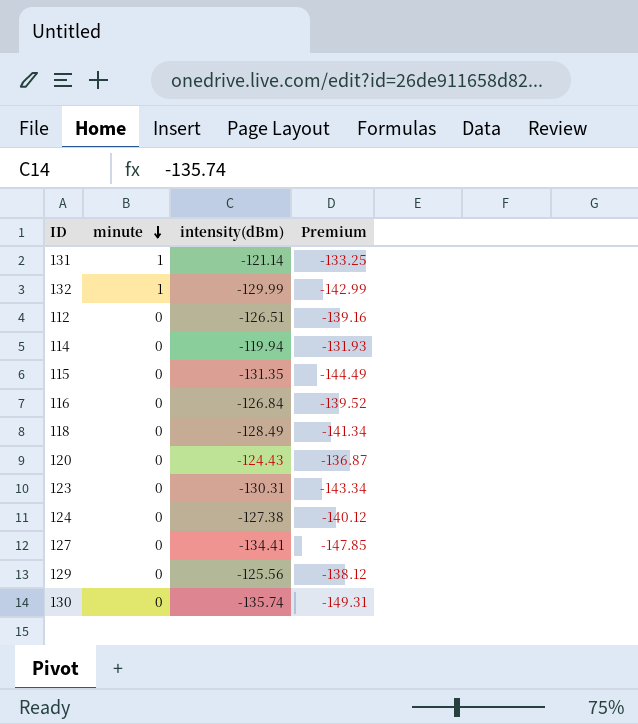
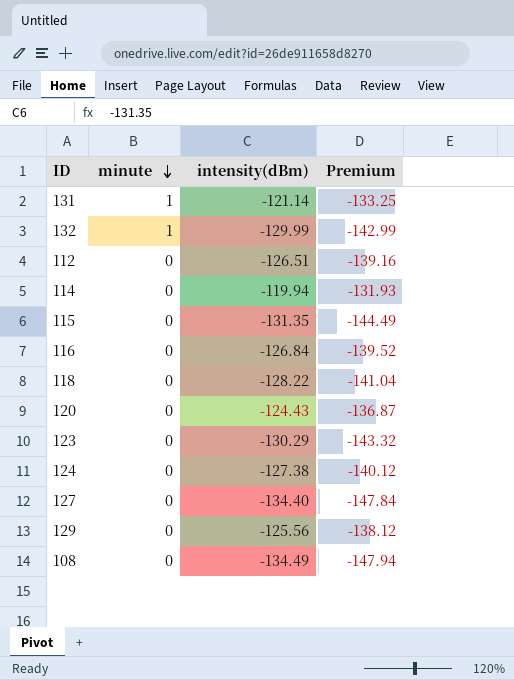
row 130: 0 | -135.74 | -149.31 -> none
118 | intensity(dBm): -128.49 -> -128.22
118 | Premium: -141.34 -> -141.04
123 | intensity(dBm): -130.31 -> -130.29
123 | Premium: -143.34 -> -143.32
127 | intensity(dBm): -134.41 -> -134.40
127 | Premium: -147.85 -> -147.84
row 108: none -> 0 | -134.49 | -147.94

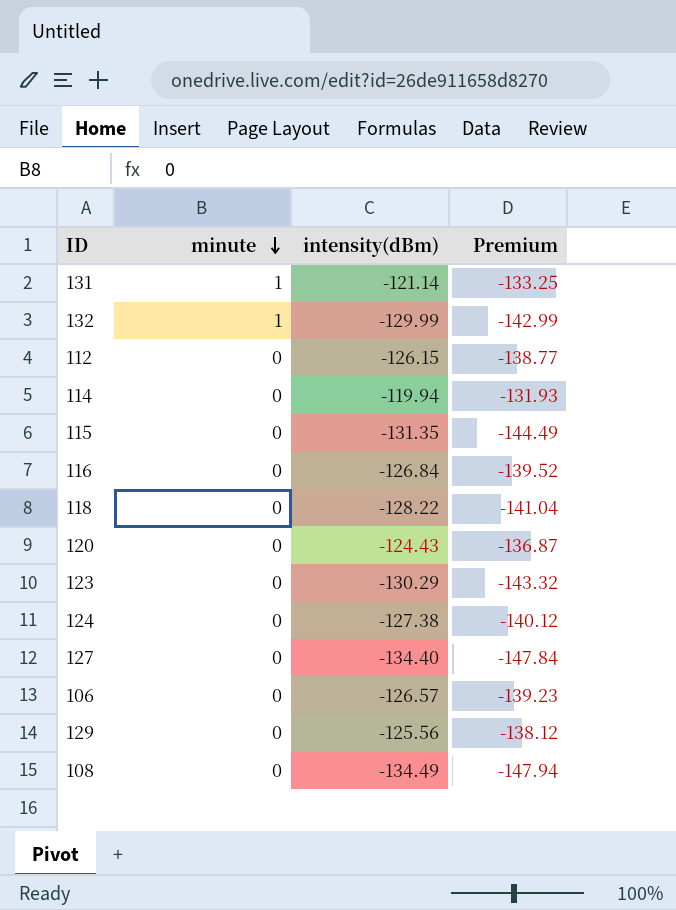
112 | intensity(dBm): -126.51 -> -126.15
112 | Premium: -139.16 -> -138.77
row 106: none -> 0 | -126.57 | -139.23

